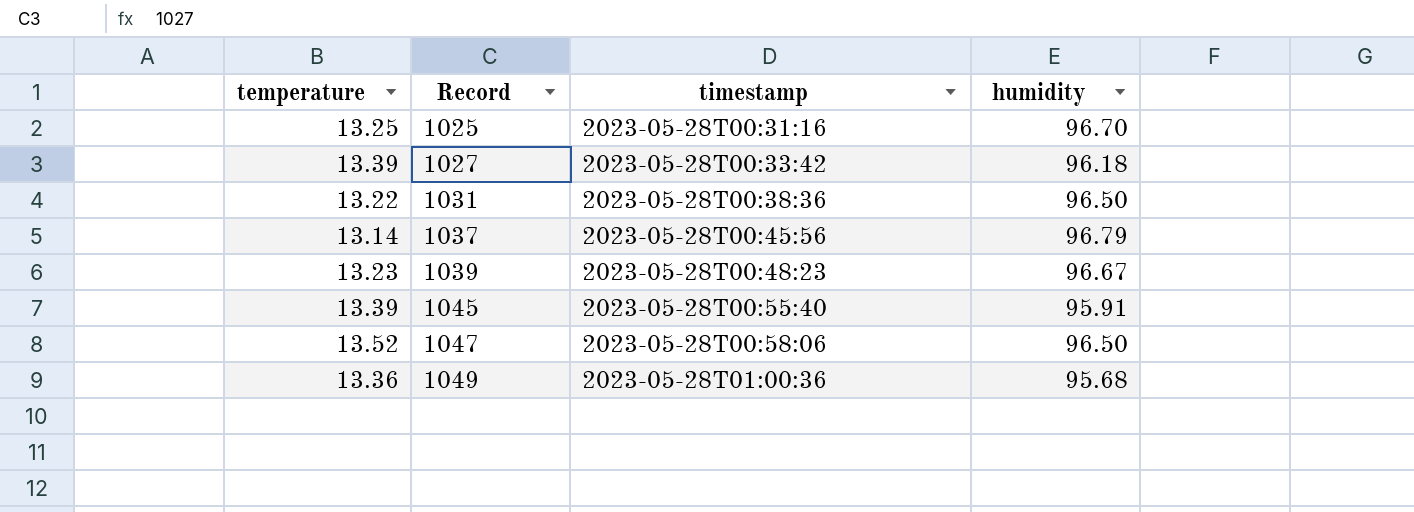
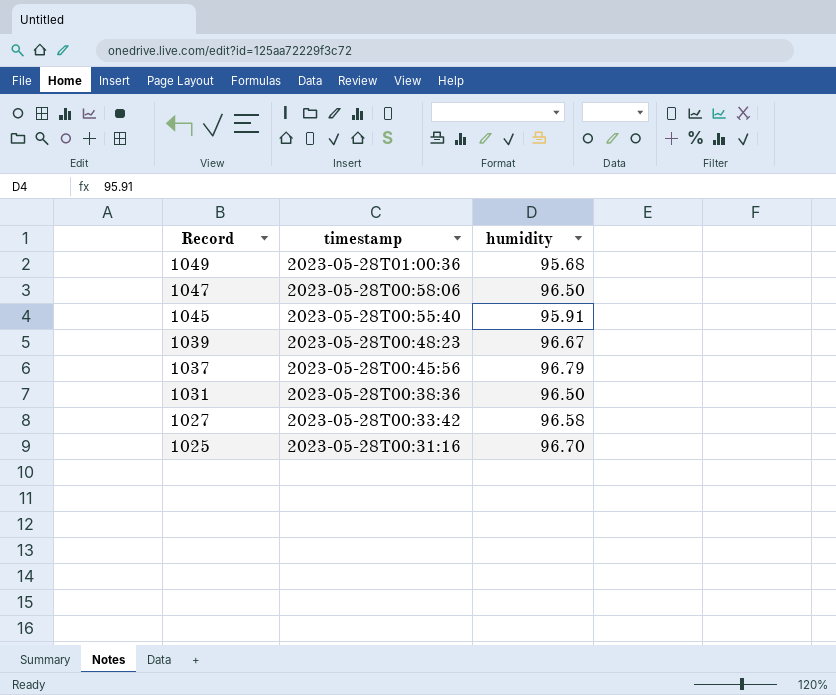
row order: Record ascending -> Record descending
column temperature | position: 1 -> none
1027 | humidity: 96.18 -> 96.58

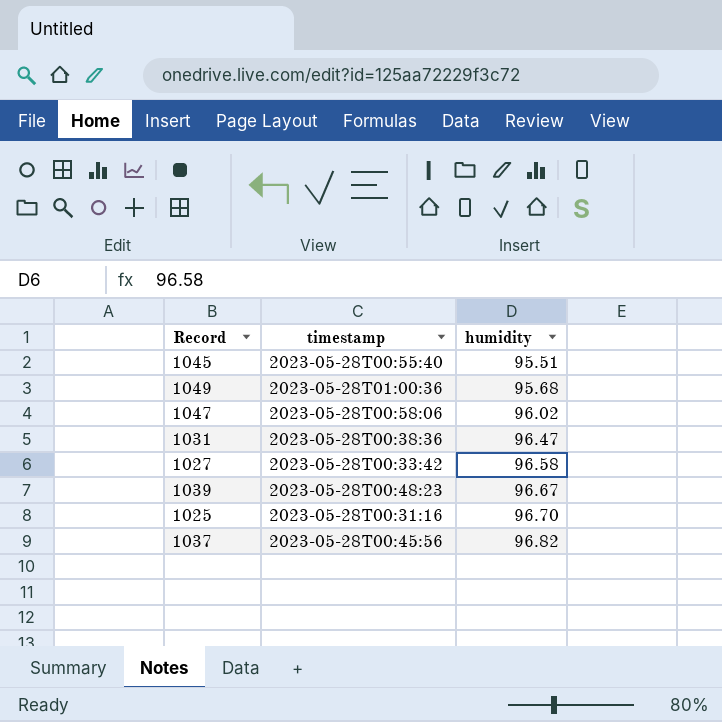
row order: Record descending -> humidity ascending
1045 | humidity: 95.91 -> 95.51
1047 | humidity: 96.50 -> 96.02
1031 | humidity: 96.50 -> 96.47
1037 | humidity: 96.79 -> 96.82

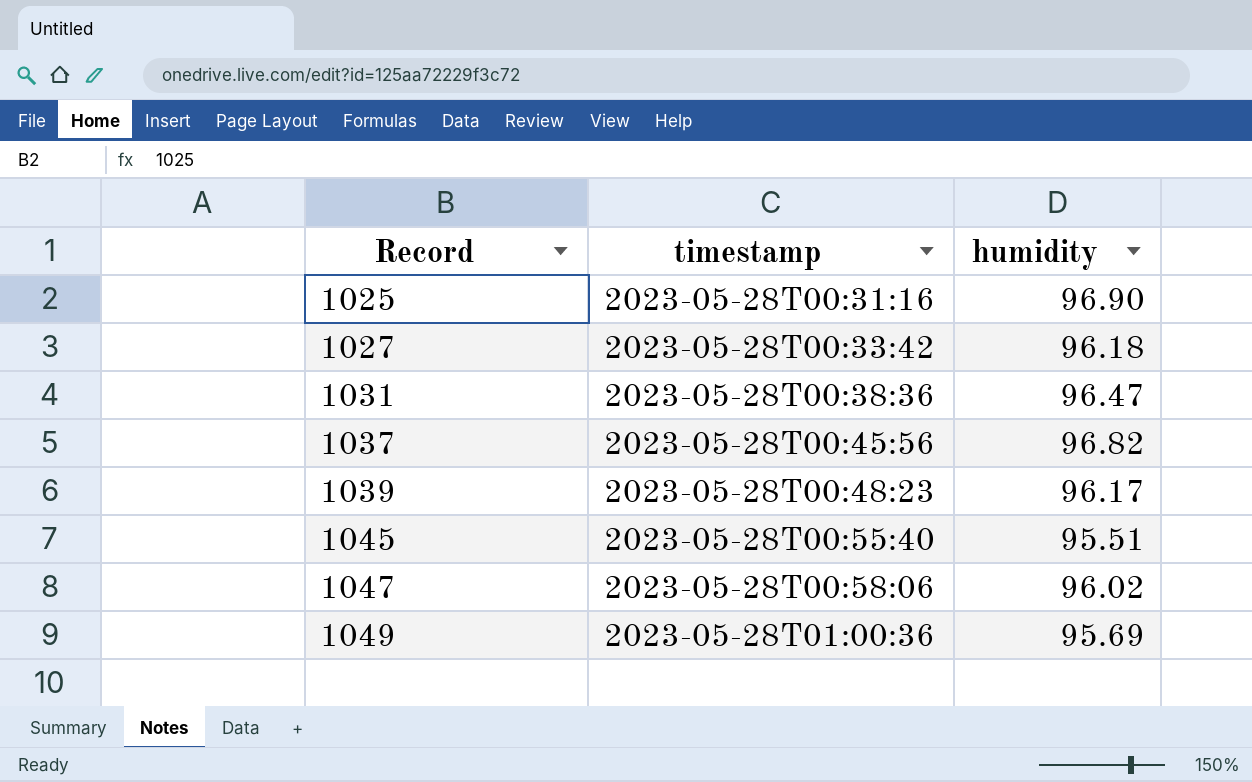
row order: humidity ascending -> Record ascending
1025 | humidity: 96.70 -> 96.90
1027 | humidity: 96.58 -> 96.18
1039 | humidity: 96.67 -> 96.17
1049 | humidity: 95.68 -> 95.69

